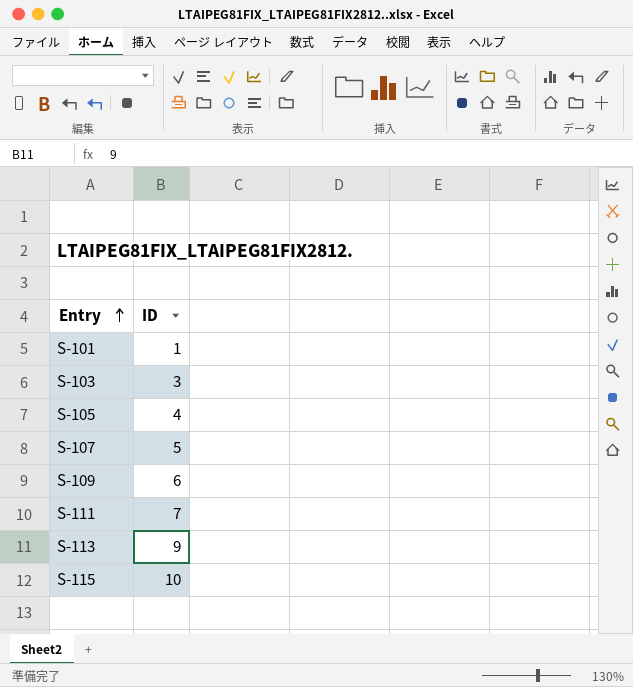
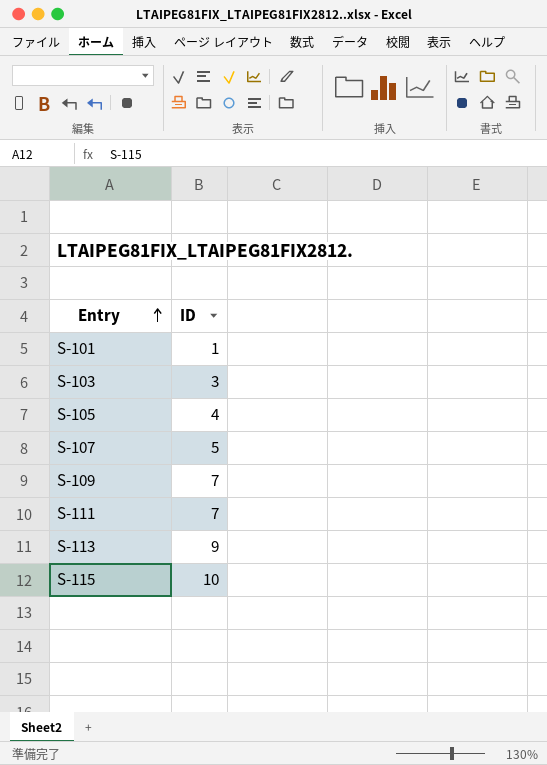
S-109 | ID: 6 -> 7

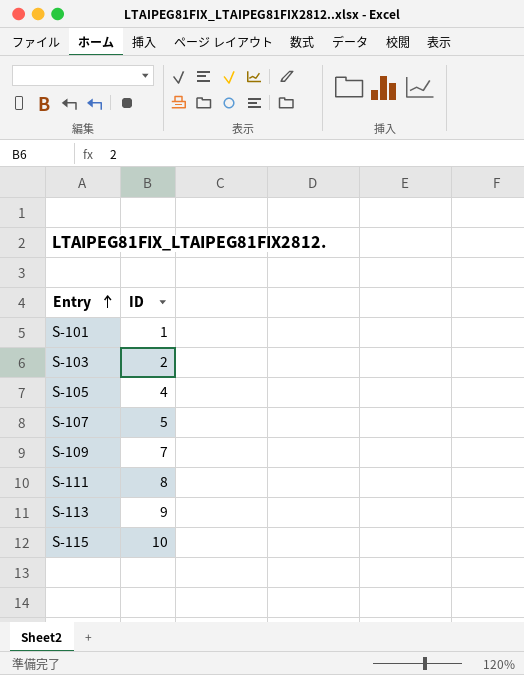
S-103 | ID: 3 -> 2
S-111 | ID: 7 -> 8

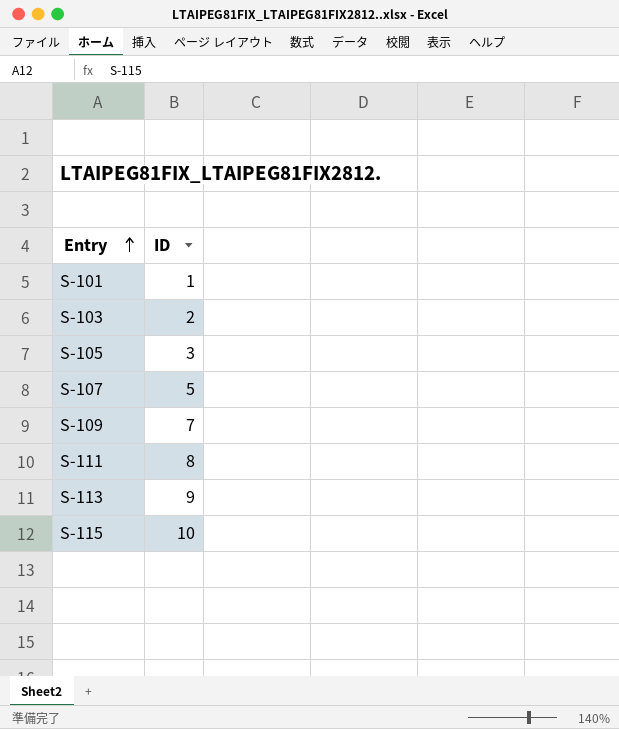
S-105 | ID: 4 -> 3

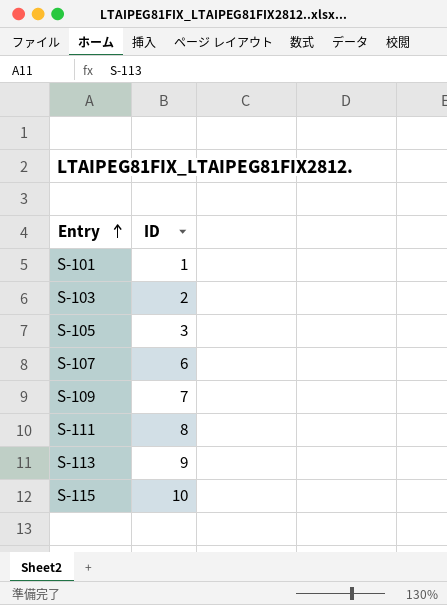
S-107 | ID: 5 -> 6

